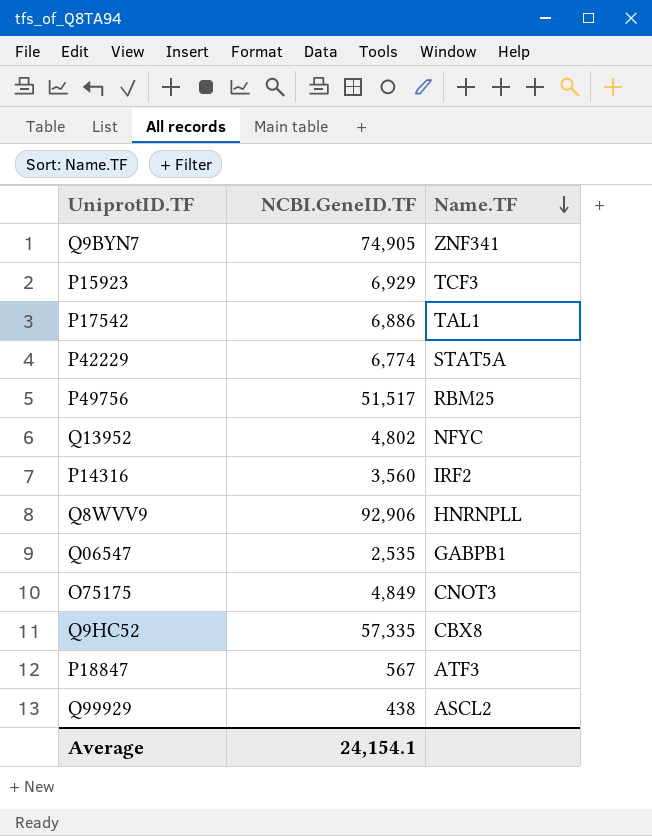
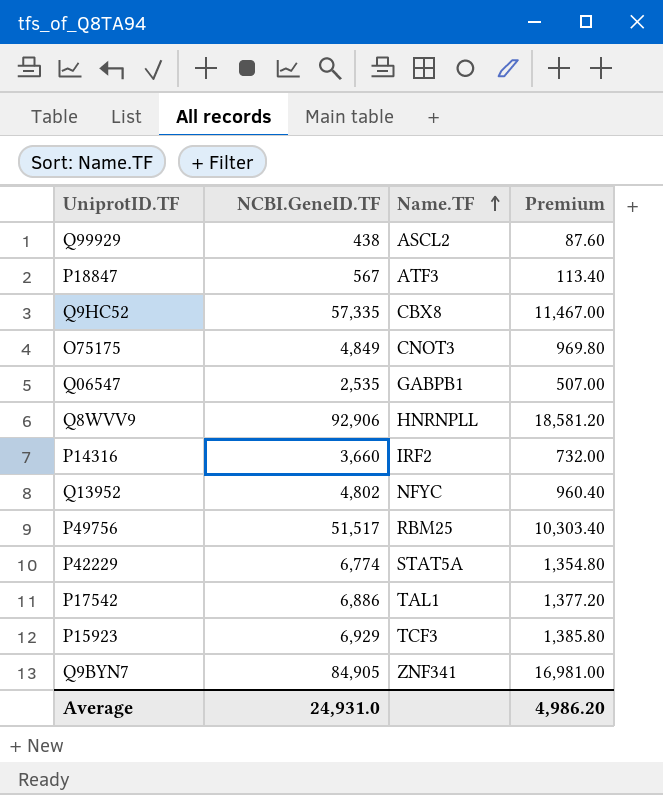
row order: Name.TF descending -> Name.TF ascending
column Premium | formula: none -> [NCBI.GeneID.TF] * 0.2
P14316 | NCBI.GeneID.TF: 3,560 -> 3,660
Q9BYN7 | NCBI.GeneID.TF: 74,905 -> 84,905
Average | NCBI.GeneID.TF: 24,154.1 -> 24,931.0

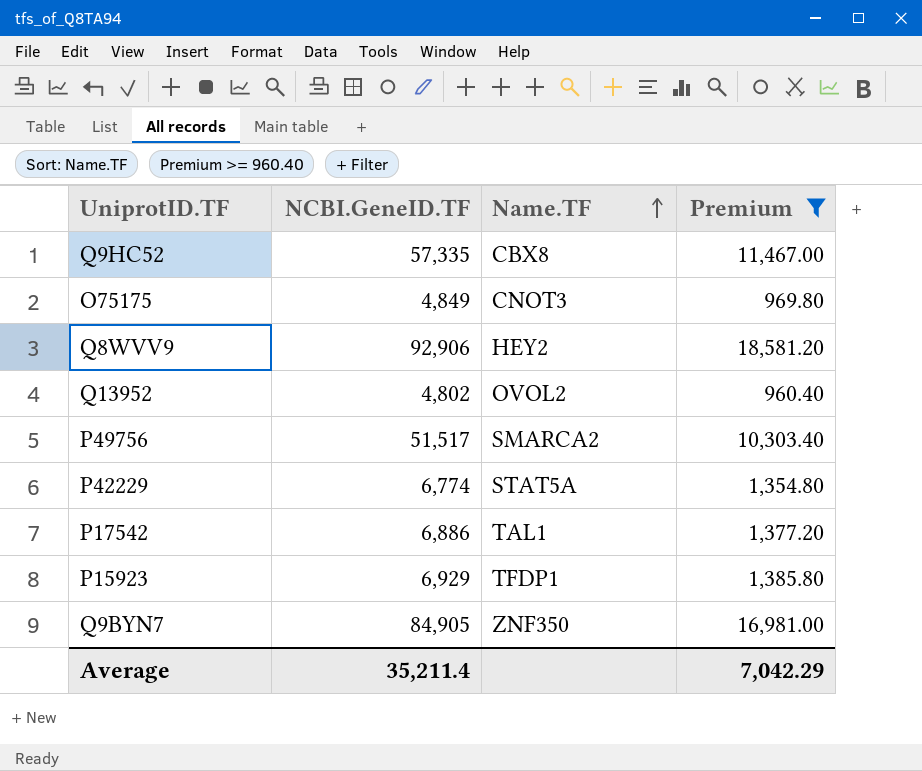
filter: none -> Premium >= 960.40
Q8WVV9 | Name.TF: HNRNPLL -> HEY2
Q13952 | Name.TF: NFYC -> OVOL2
P49756 | Name.TF: RBM25 -> SMARCA2
P15923 | Name.TF: TCF3 -> TFDP1
Q9BYN7 | Name.TF: ZNF341 -> ZNF350
Average | NCBI.GeneID.TF: 24,931.0 -> 35,211.4
Average | Premium: 4,986.20 -> 7,042.29

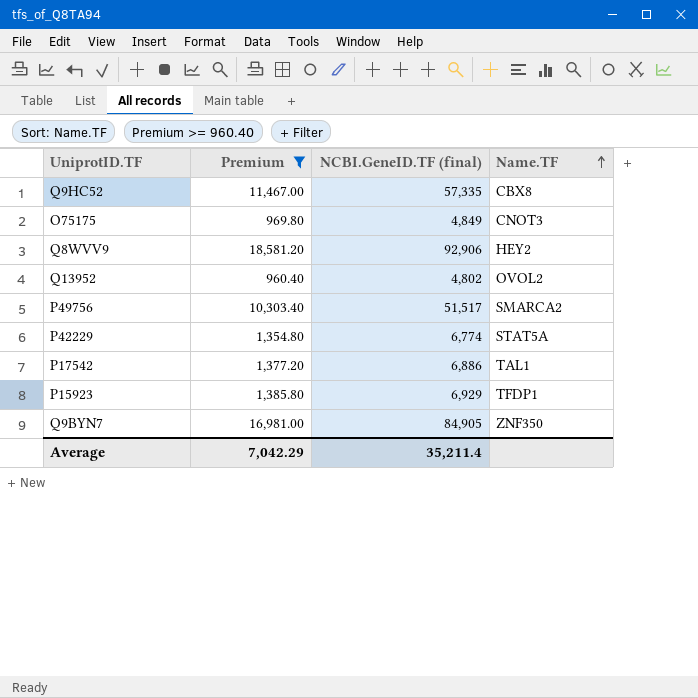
column Premium | position: 4 -> 2
column name: NCBI.GeneID.TF -> NCBI.GeneID.TF (final)

